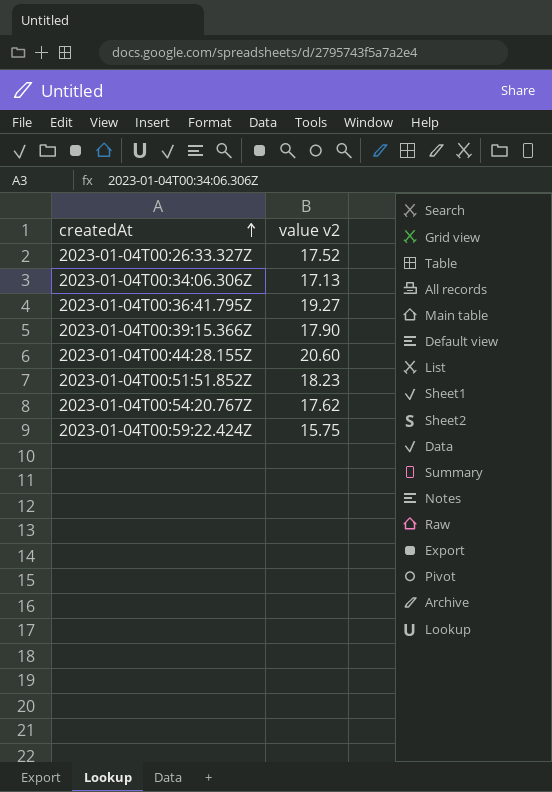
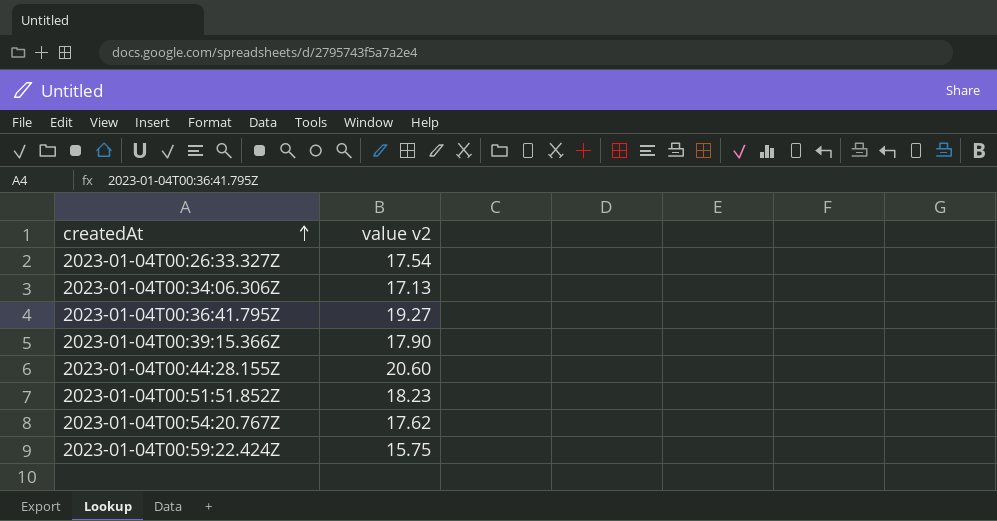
2023-01-04T00:26:33.327Z | value v2: 17.52 -> 17.54

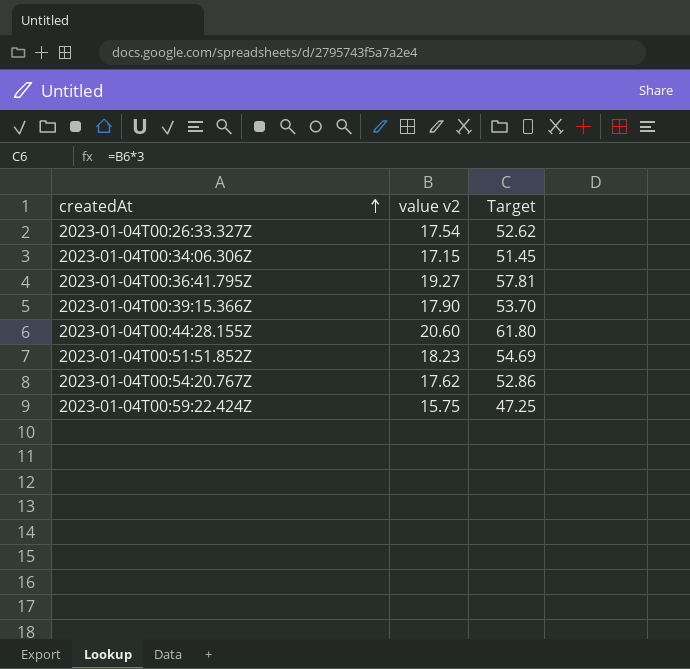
column Target | formula: none -> [value v2] * 3
2023-01-04T00:34:06.306Z | value v2: 17.13 -> 17.15

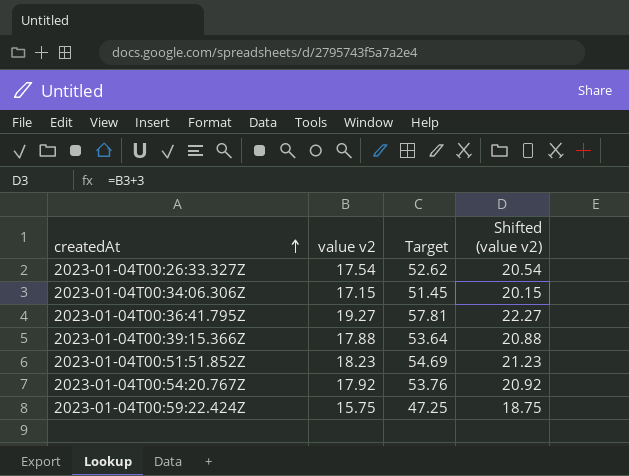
column Shifted (value v2) | formula: none -> [value v2] + 3
row 2023-01-04T00:44:28.155Z: 20.60 | 61.80 -> none
2023-01-04T00:39:15.366Z | value v2: 17.90 -> 17.88
2023-01-04T00:39:15.366Z | Target: 53.70 -> 53.64
2023-01-04T00:54:20.767Z | value v2: 17.62 -> 17.92
2023-01-04T00:54:20.767Z | Target: 52.86 -> 53.76

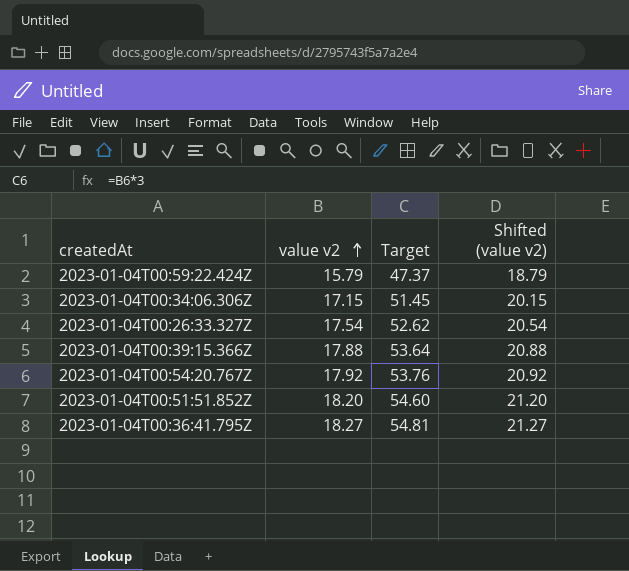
row order: createdAt ascending -> value v2 ascending
2023-01-04T00:59:22.424Z | value v2: 15.75 -> 15.79
2023-01-04T00:59:22.424Z | Target: 47.25 -> 47.37
2023-01-04T00:59:22.424Z | Shifted (value v2): 18.75 -> 18.79
2023-01-04T00:51:51.852Z | value v2: 18.23 -> 18.20
2023-01-04T00:51:51.852Z | Target: 54.69 -> 54.60
2023-01-04T00:51:51.852Z | Shifted (value v2): 21.23 -> 21.20
2023-01-04T00:36:41.795Z | value v2: 19.27 -> 18.27
2023-01-04T00:36:41.795Z | Target: 57.81 -> 54.81
2023-01-04T00:36:41.795Z | Shifted (value v2): 22.27 -> 21.27

